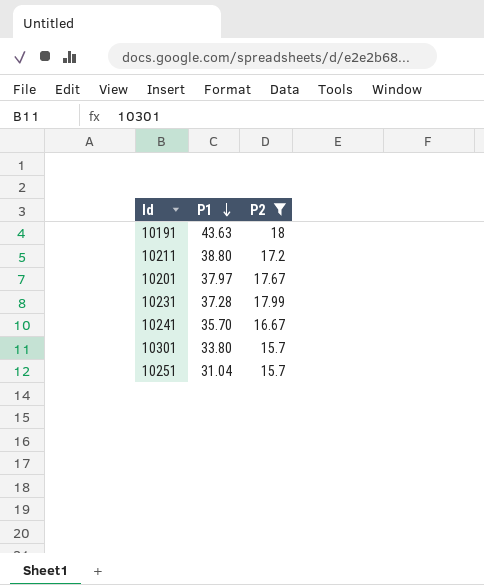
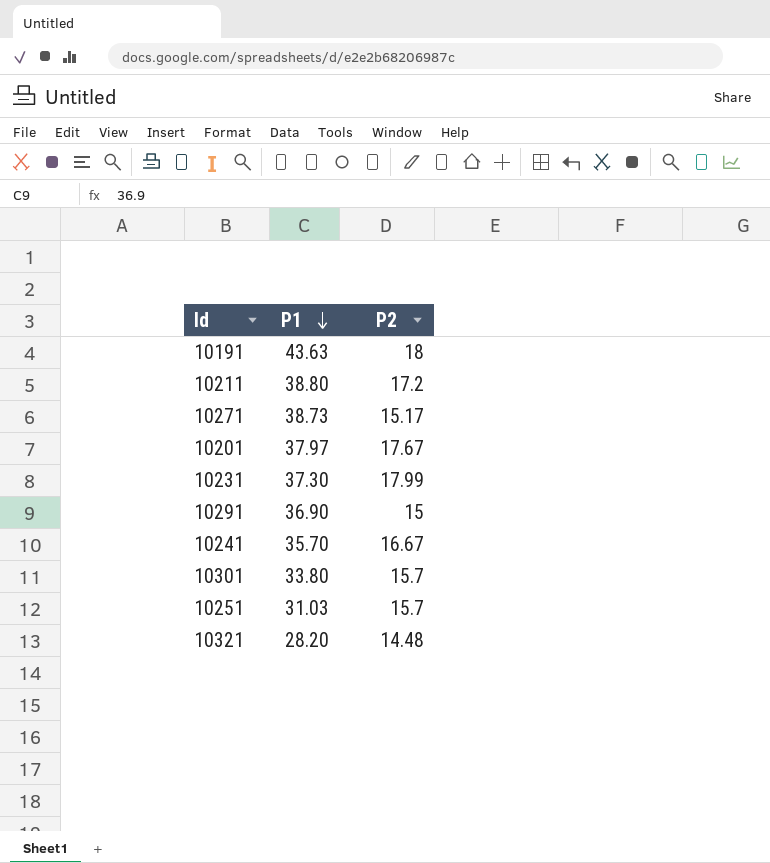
filter: P2 >= 15.7 -> none
10231 | P1: 37.28 -> 37.30
10251 | P1: 31.04 -> 31.03

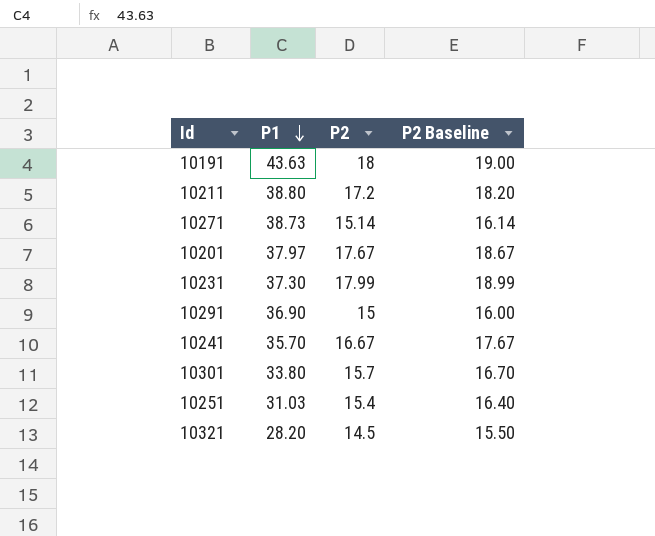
column P2 Baseline | formula: none -> [P2] + 1
10271 | P2: 15.17 -> 15.14
10251 | P2: 15.7 -> 15.4
10321 | P2: 14.48 -> 14.5

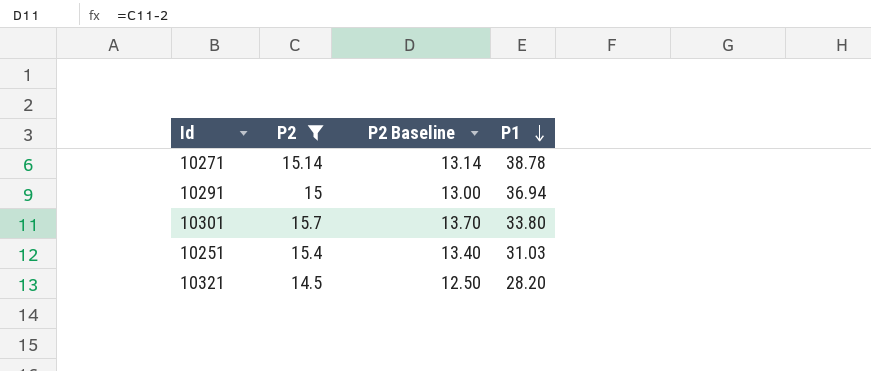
filter: none -> P2 <= 15.7
column P2 Baseline | formula: [P2] + 1 -> [P2] - 2
column P1 | position: 2 -> 4
10271 | P1: 38.73 -> 38.78
10291 | P1: 36.90 -> 36.94

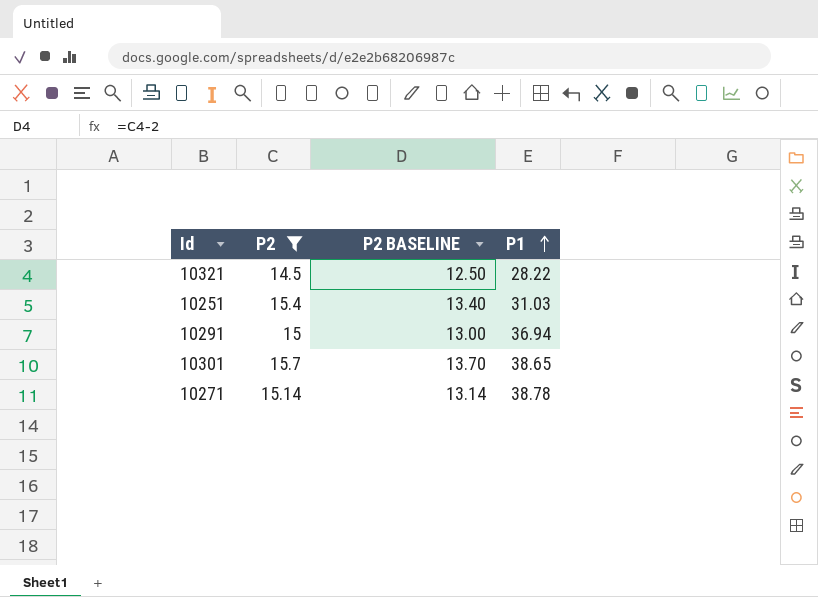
row order: P1 descending -> P1 ascending
column name: P2 Baseline -> P2 BASELINE
10321 | P1: 28.20 -> 28.22
10301 | P1: 33.80 -> 38.65

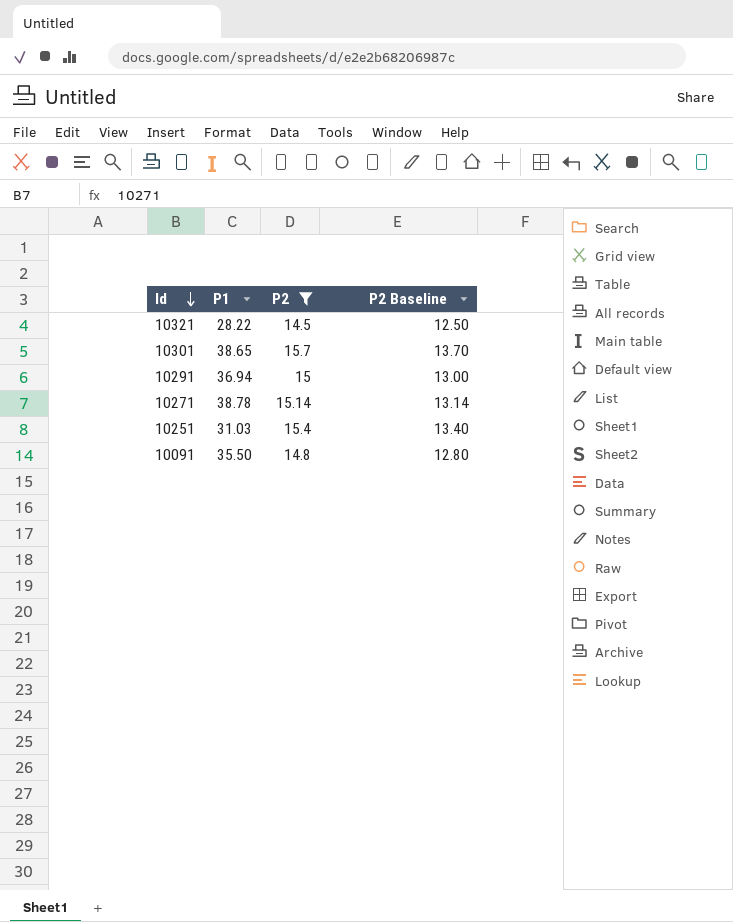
row order: P1 ascending -> Id descending
column P1 | position: 4 -> 2
column name: P2 BASELINE -> P2 Baseline
row 10091: none -> 35.50 | 14.8 | 12.80

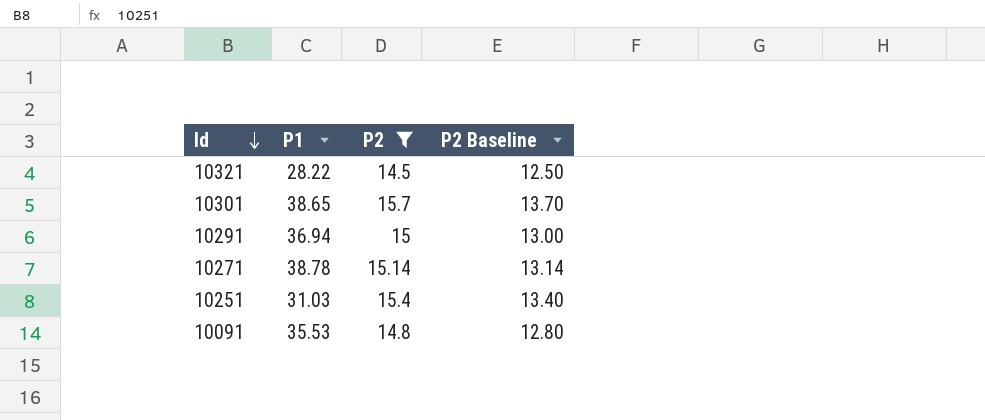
10091 | P1: 35.50 -> 35.53

